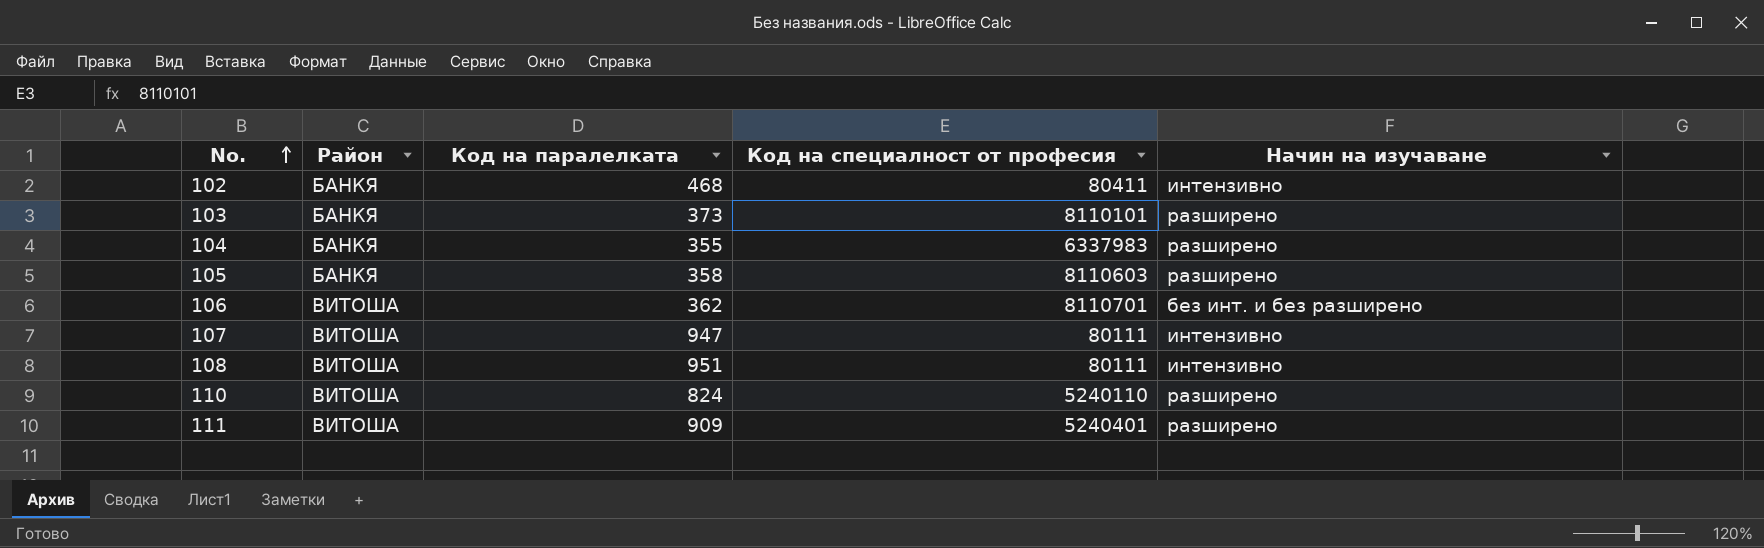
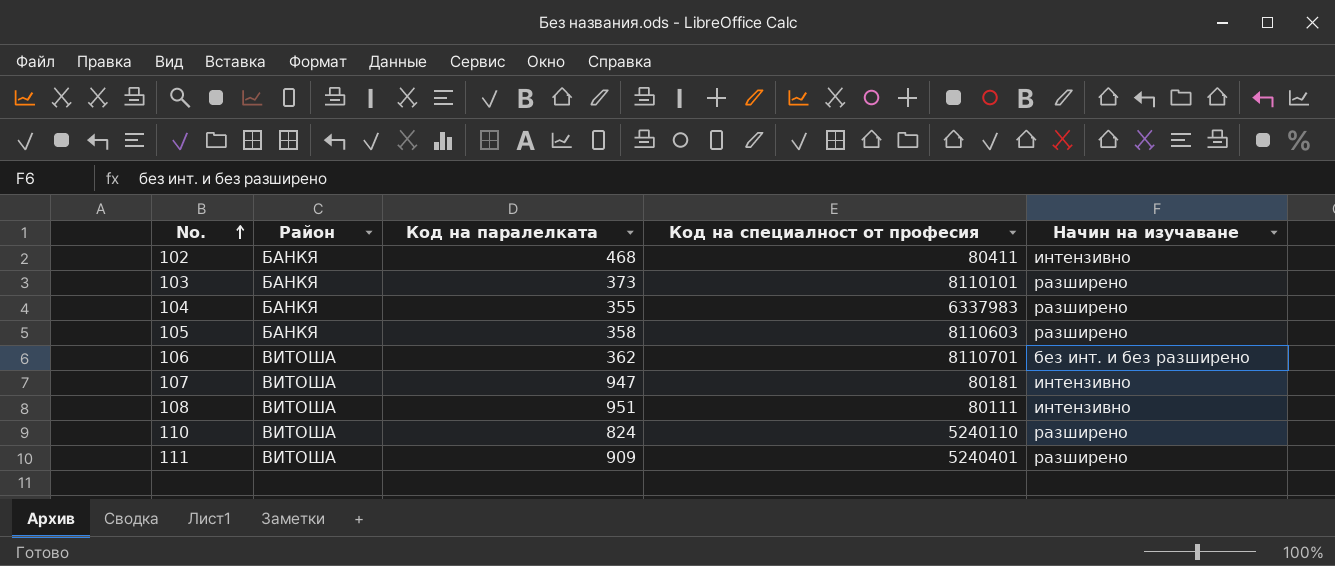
107 | Код на специалност от професия: 80111 -> 80181

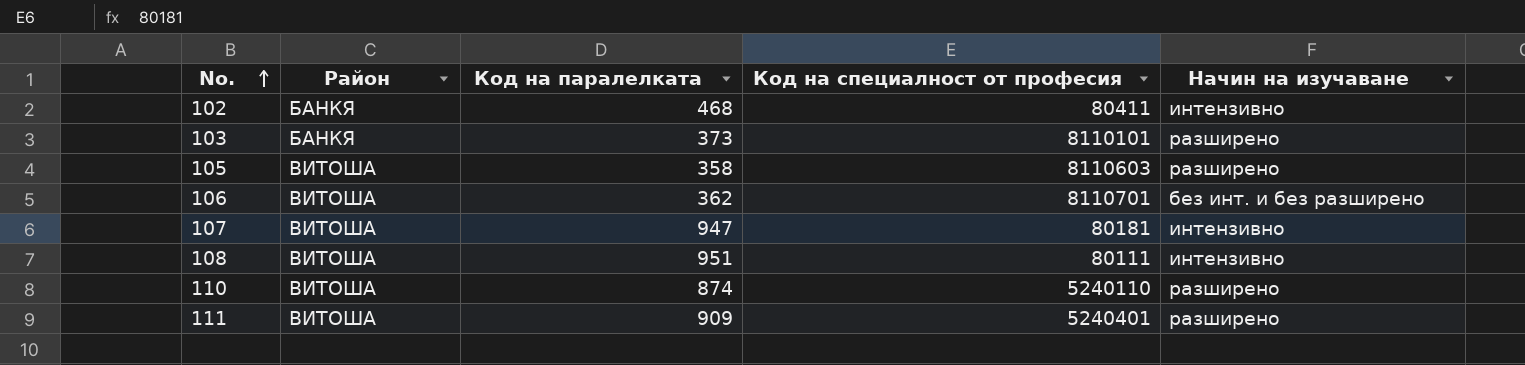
row 104: БАНКЯ | 355 | 6337983 | разширено -> none
105 | Район: БАНКЯ -> ВИТОША
110 | Код на паралелката: 824 -> 874

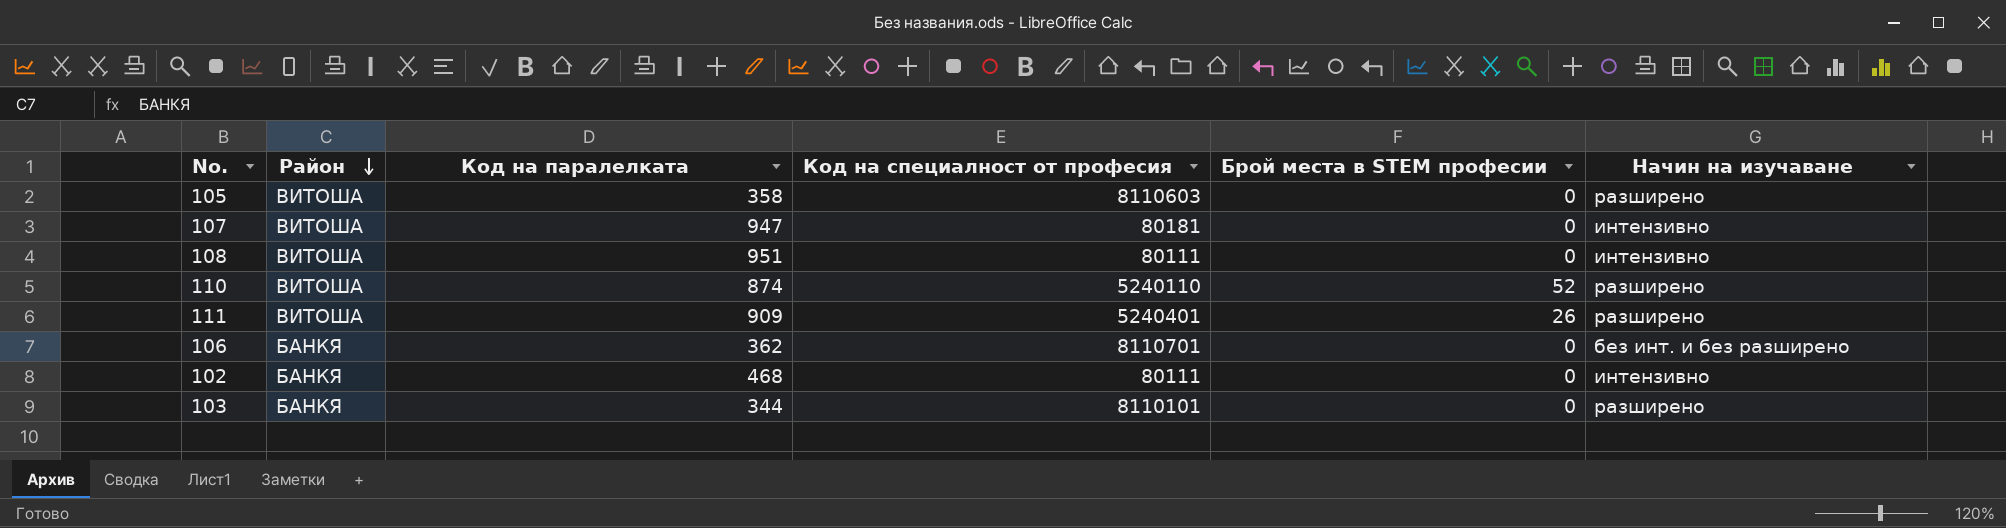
row order: No. ascending -> Район descending
column Брой места в STEM професии | position: none -> 5
106 | Район: ВИТОША -> БАНКЯ
102 | Код на специалност от професия: 80411 -> 80111
103 | Код на паралелката: 373 -> 344

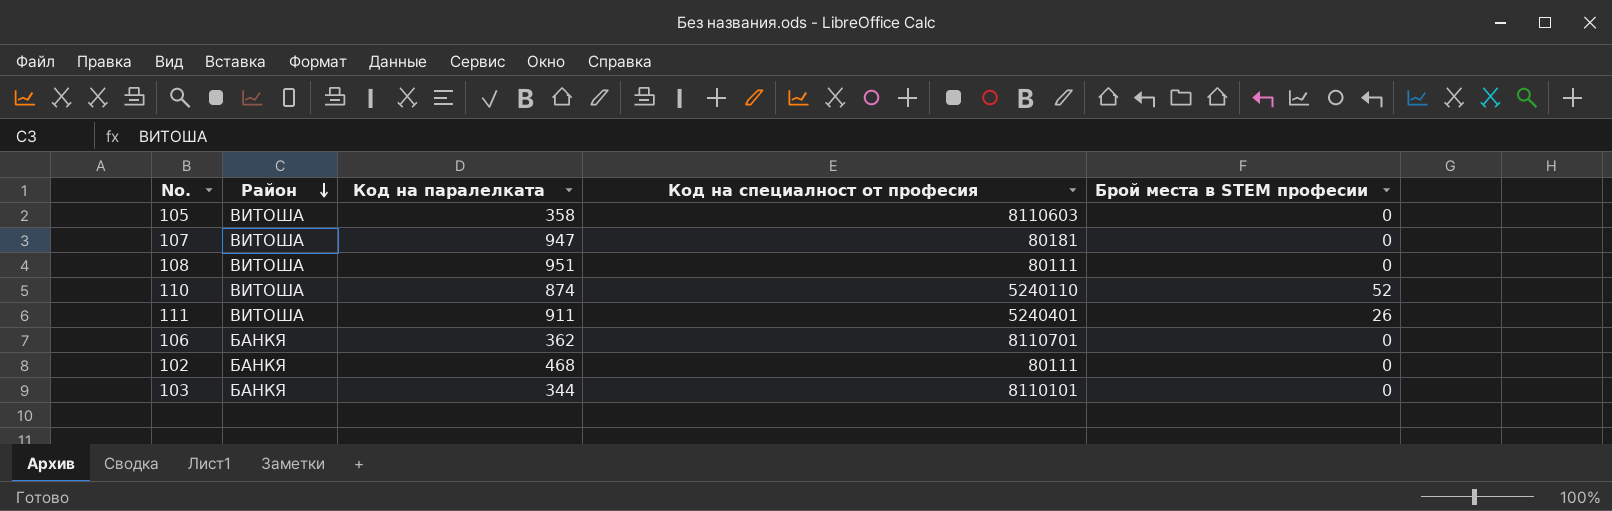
column Начин на изучаване | position: 6 -> none
111 | Код на паралелката: 909 -> 911

